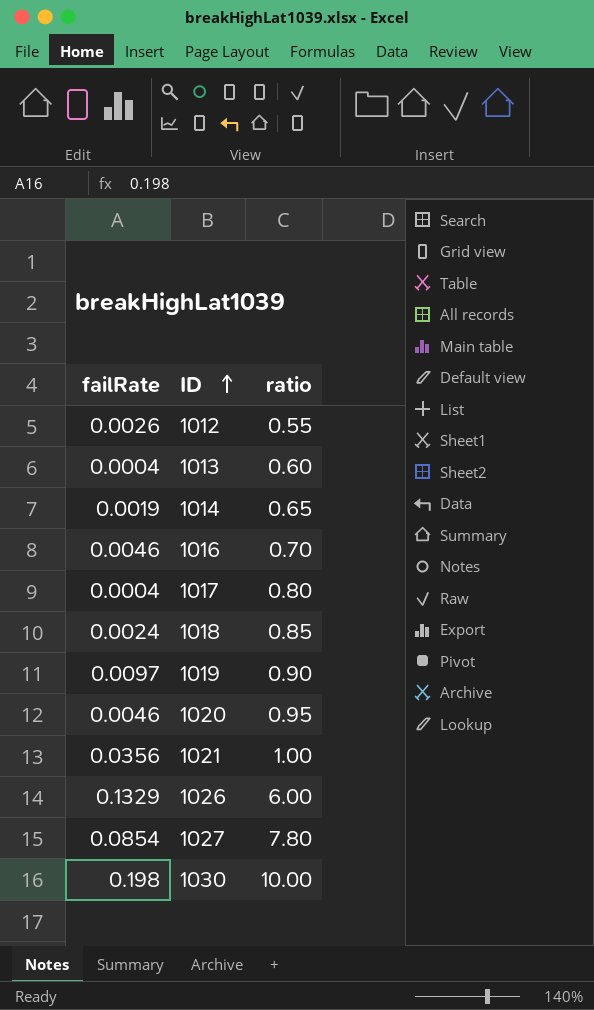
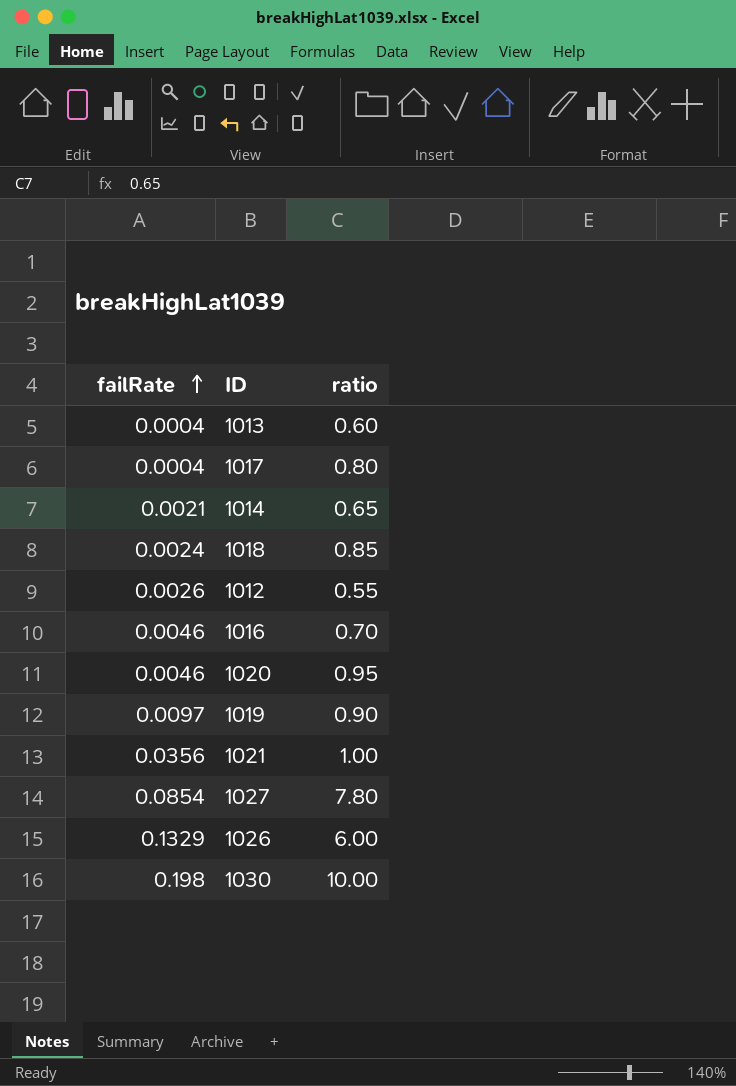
row order: ID ascending -> failRate ascending
1014 | failRate: 0.0019 -> 0.0021

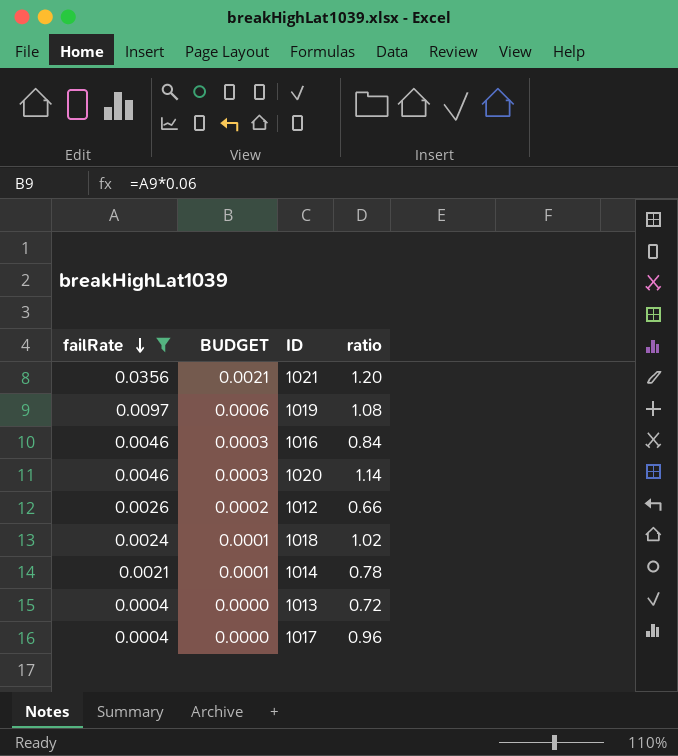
filter: none -> failRate <= 0.0356
row order: failRate ascending -> failRate descending
column BUDGET | formula: none -> [failRate] * 0.06
1021 | ratio: 1.00 -> 1.20
1019 | ratio: 0.90 -> 1.08
1016 | ratio: 0.70 -> 0.84
1020 | ratio: 0.95 -> 1.14
1012 | ratio: 0.55 -> 0.66
1018 | ratio: 0.85 -> 1.02
1014 | ratio: 0.65 -> 0.78
1013 | ratio: 0.60 -> 0.72
1017 | ratio: 0.80 -> 0.96

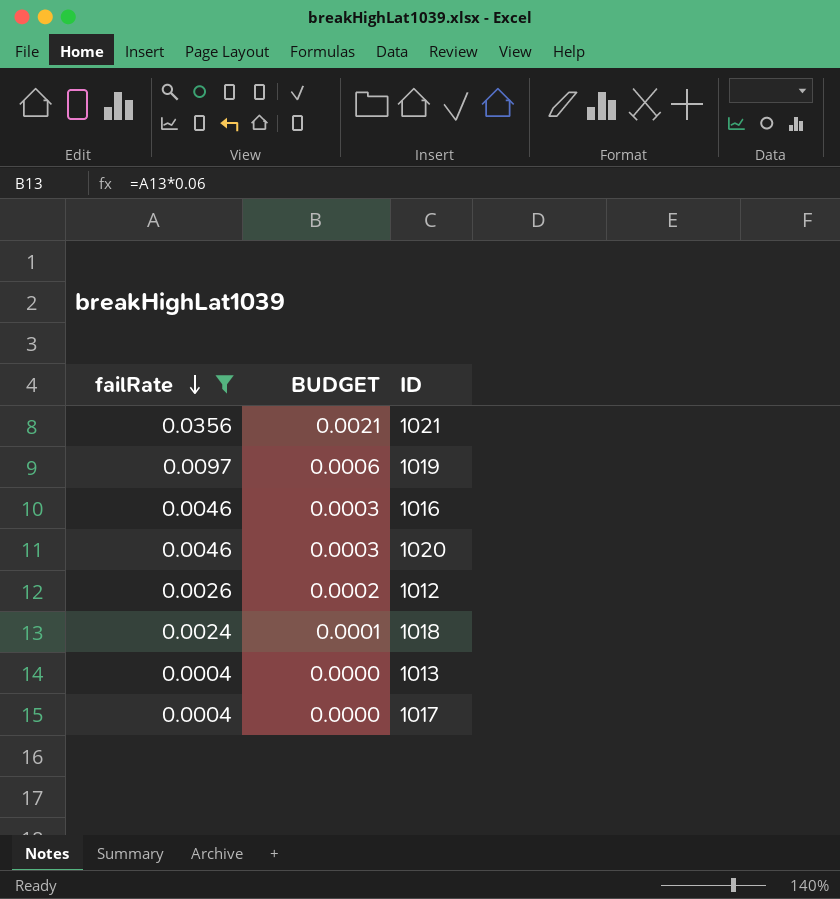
column ratio | position: 4 -> none
row 1014: 0.0021 | 0.0001 | 0.78 -> none

